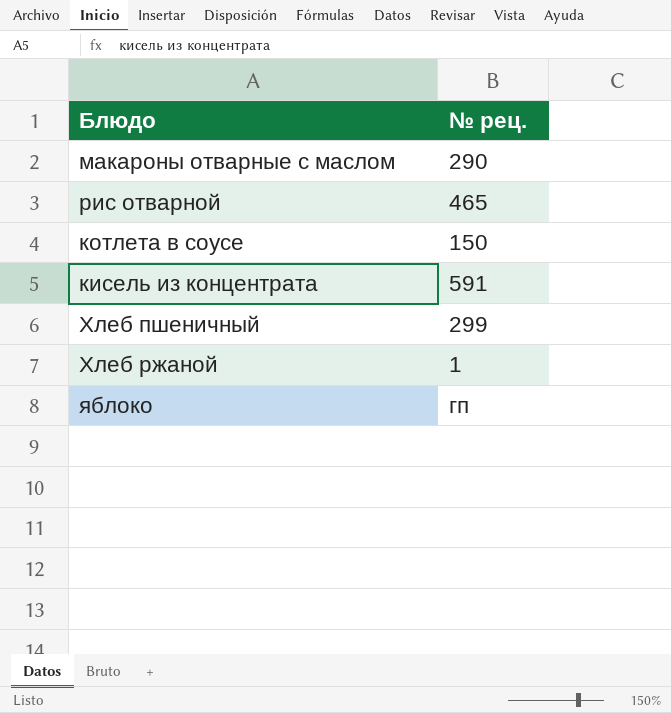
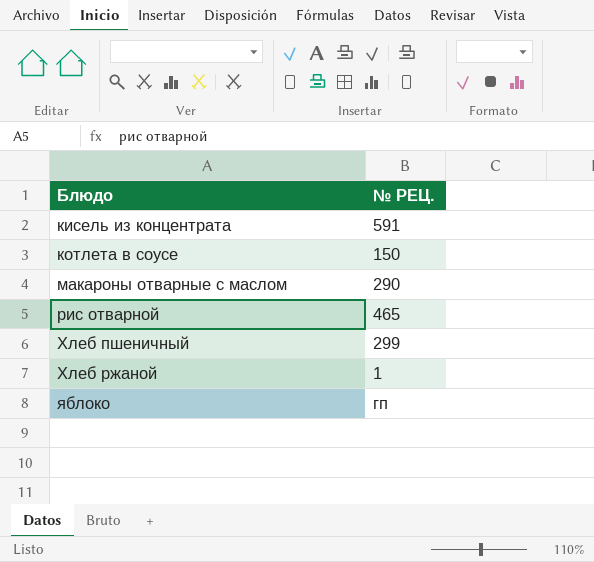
row order: none -> Блюдо ascending
column name: № рец. -> № РЕЦ.

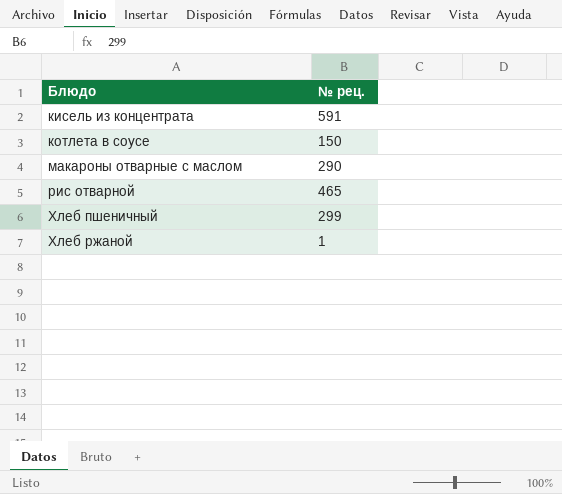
column name: № РЕЦ. -> № рец.
row яблоко: гп -> none

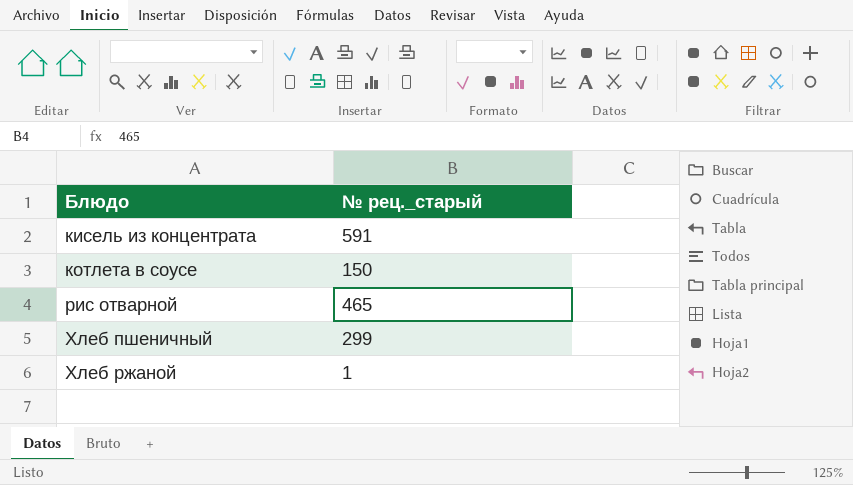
column name: № рец. -> № рец._старый
row макароны отварные с маслом: 290 -> none

